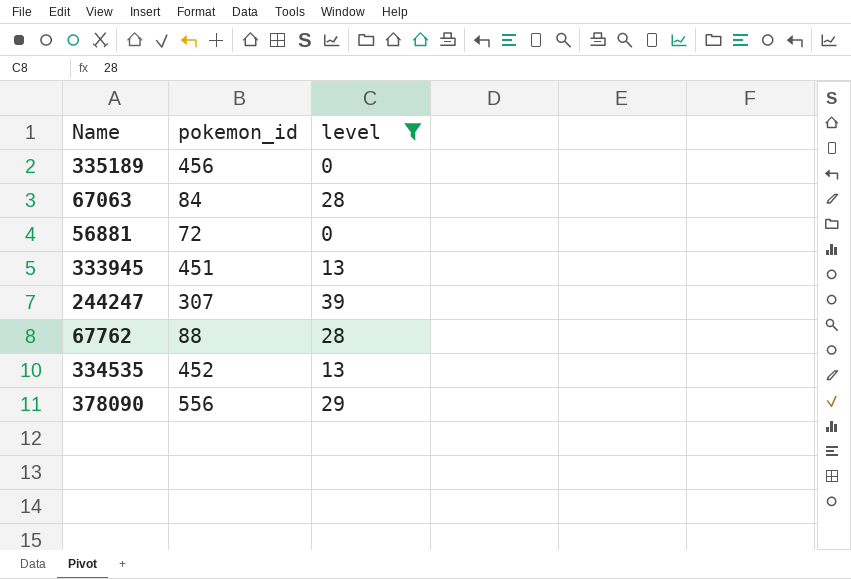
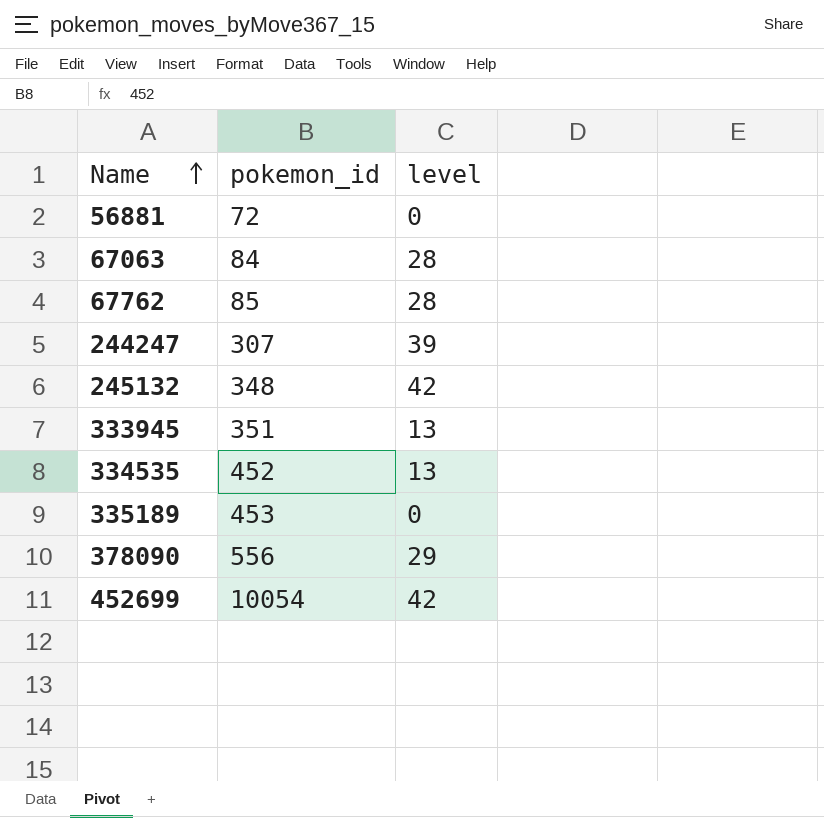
filter: level != 42 -> none
row order: none -> Name ascending
67762 | pokemon_id: 88 -> 85
333945 | pokemon_id: 451 -> 351
335189 | pokemon_id: 456 -> 453

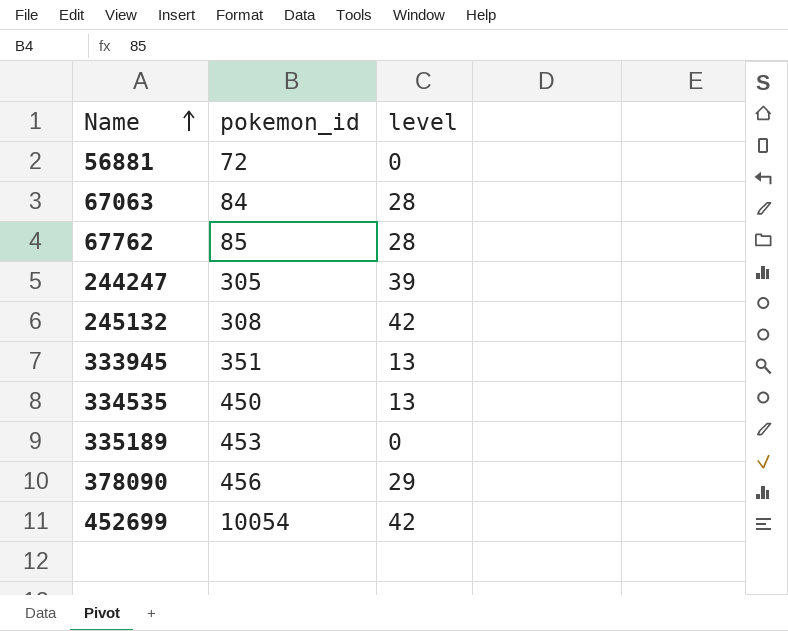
244247 | pokemon_id: 307 -> 305
245132 | pokemon_id: 348 -> 308
334535 | pokemon_id: 452 -> 450
378090 | pokemon_id: 556 -> 456

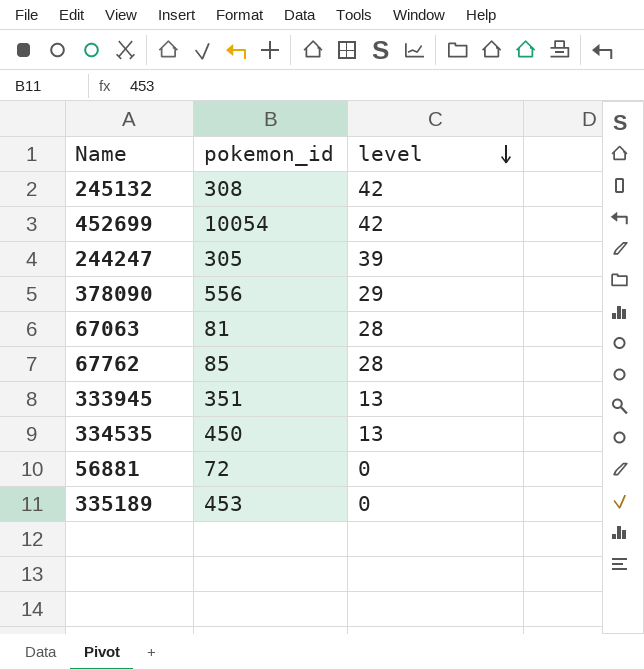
row order: Name ascending -> level descending
378090 | pokemon_id: 456 -> 556
67063 | pokemon_id: 84 -> 81

